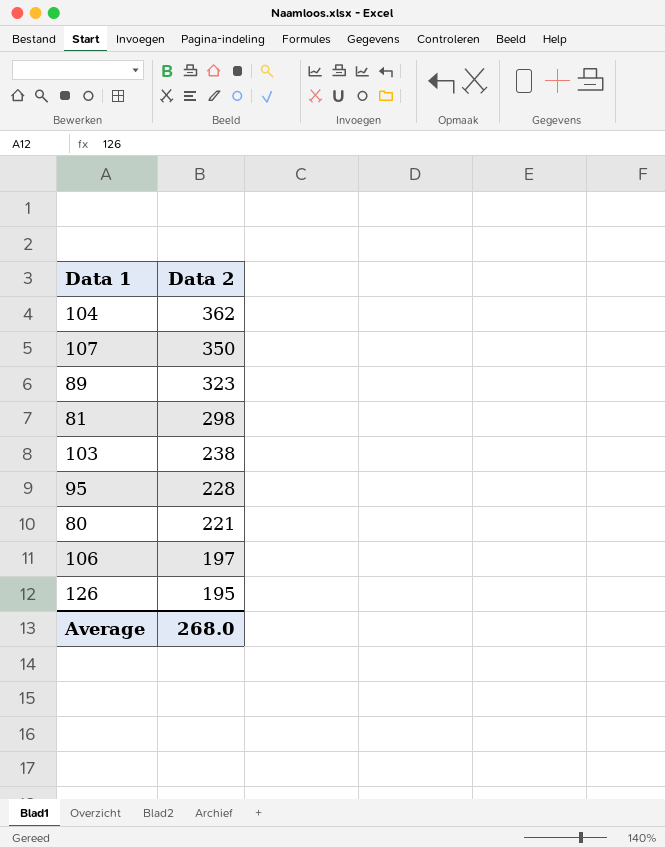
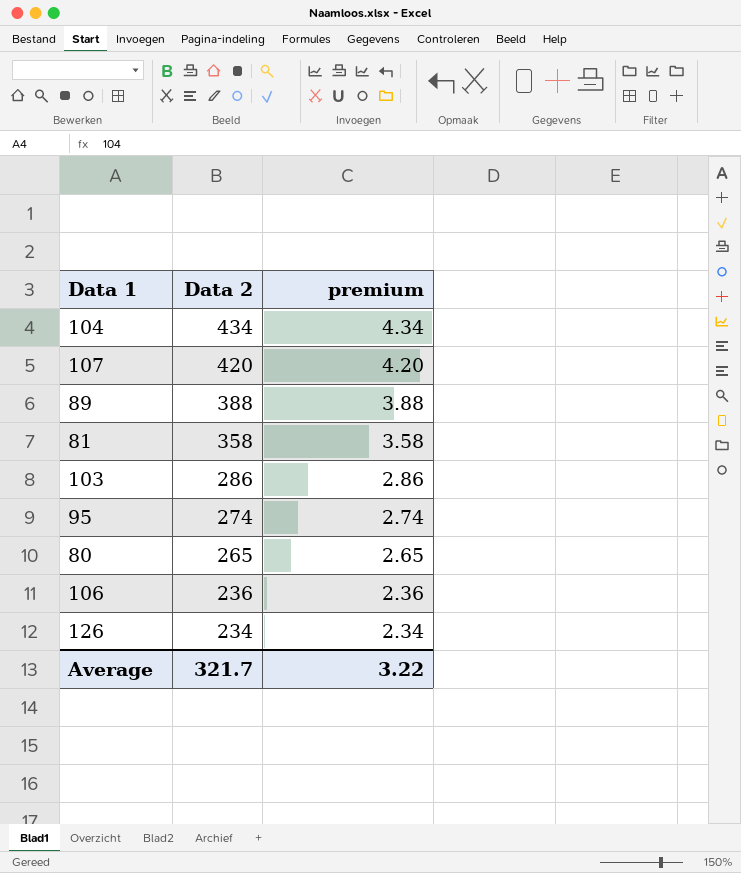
column premium | formula: none -> [Data 2] * 0.01
104 | Data 2: 362 -> 434
107 | Data 2: 350 -> 420
89 | Data 2: 323 -> 388
81 | Data 2: 298 -> 358
103 | Data 2: 238 -> 286
95 | Data 2: 228 -> 274
80 | Data 2: 221 -> 265
106 | Data 2: 197 -> 236
126 | Data 2: 195 -> 234
Average | Data 2: 268.0 -> 321.7

